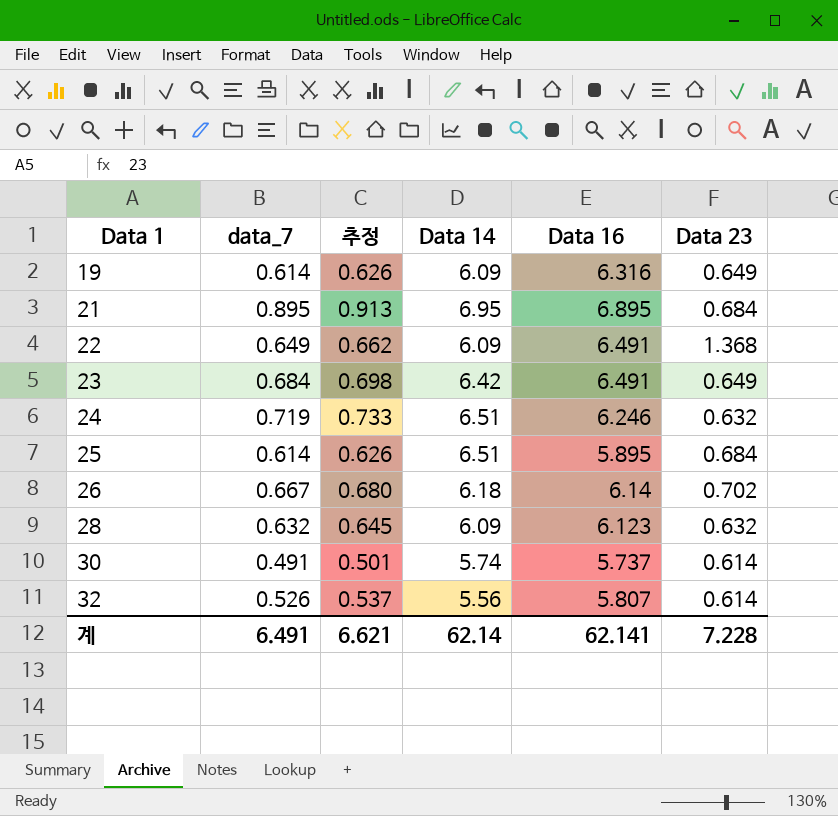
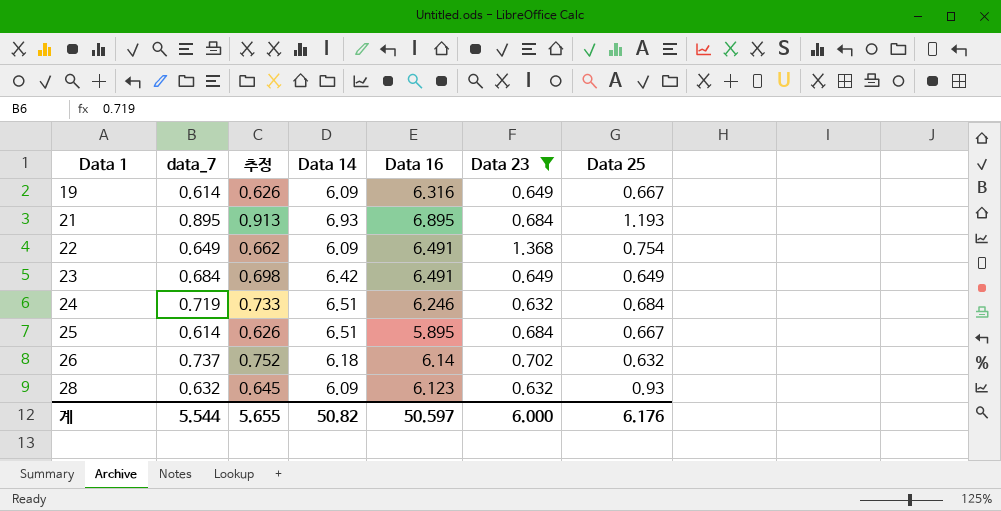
filter: none -> Data 23 != 0.614
column Data 25 | position: none -> 7
21 | Data 14: 6.95 -> 6.93
26 | data_7: 0.667 -> 0.737
26 | 추정: 0.680 -> 0.752
계 | data_7: 6.491 -> 5.544
계 | 추정: 6.621 -> 5.655
계 | Data 14: 62.14 -> 50.82
계 | Data 16: 62.141 -> 50.597
계 | Data 23: 7.228 -> 6.000

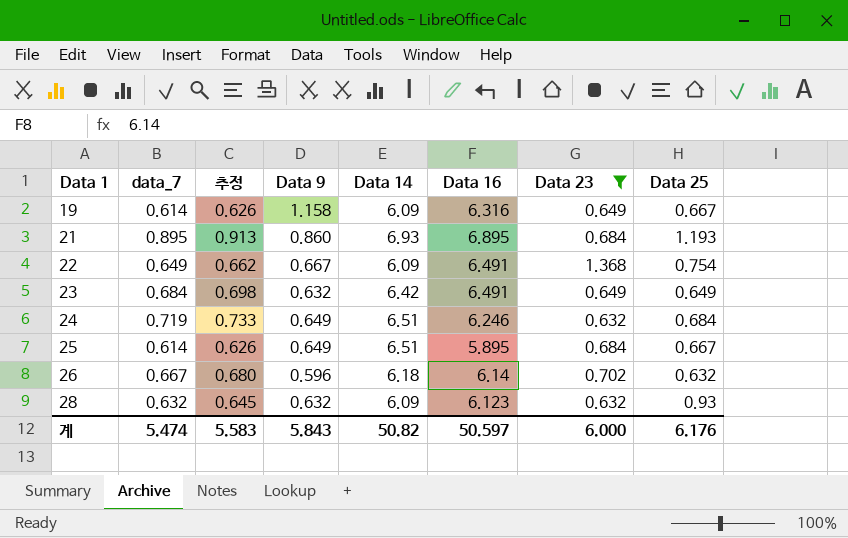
column Data 9 | position: none -> 4
26 | data_7: 0.737 -> 0.667
26 | 추정: 0.752 -> 0.680
계 | data_7: 5.544 -> 5.474
계 | 추정: 5.655 -> 5.583

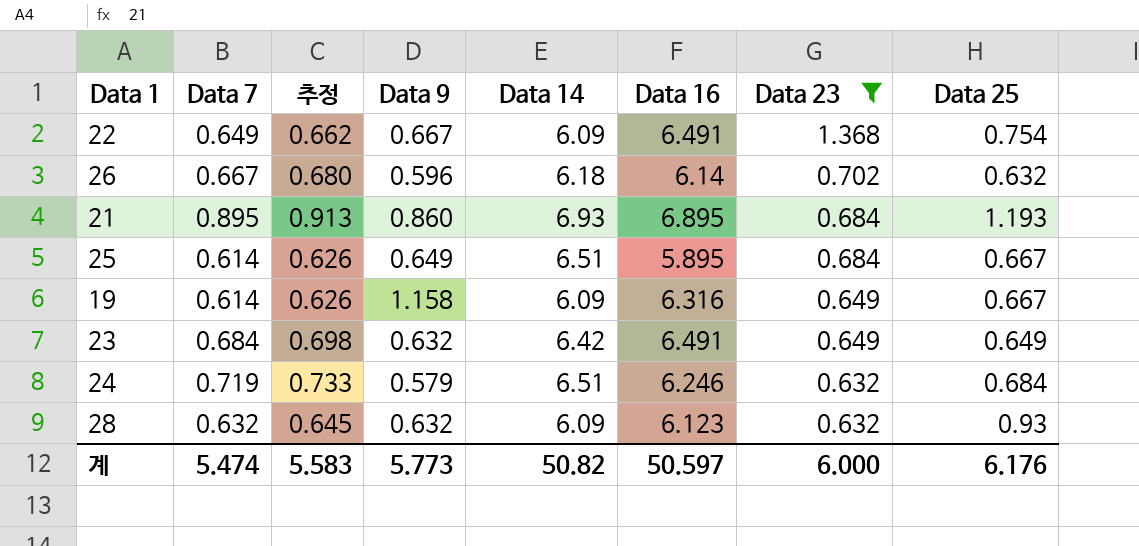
row order: Data 1 ascending -> Data 23 descending
column name: data_7 -> Data 7
24 | Data 9: 0.649 -> 0.579
계 | Data 9: 5.843 -> 5.773

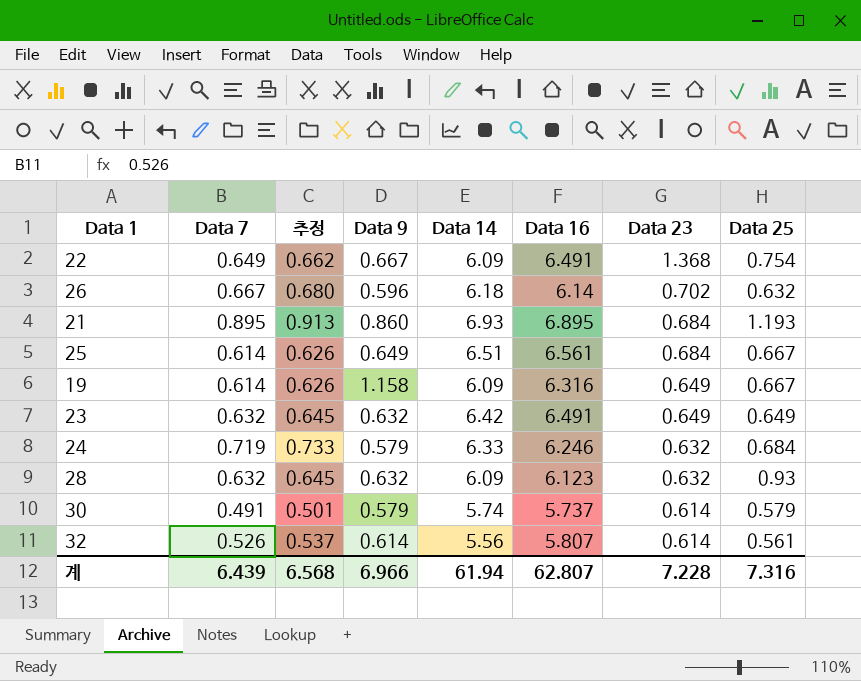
filter: Data 23 != 0.614 -> none
25 | Data 16: 5.895 -> 6.561
23 | Data 7: 0.684 -> 0.632
23 | 추정: 0.698 -> 0.645
24 | Data 14: 6.51 -> 6.33
계 | Data 7: 5.474 -> 6.439
계 | 추정: 5.583 -> 6.568
계 | Data 9: 5.773 -> 6.966
계 | Data 14: 50.82 -> 61.94
계 | Data 16: 50.597 -> 62.807
계 | Data 23: 6.000 -> 7.228
계 | Data 25: 6.176 -> 7.316

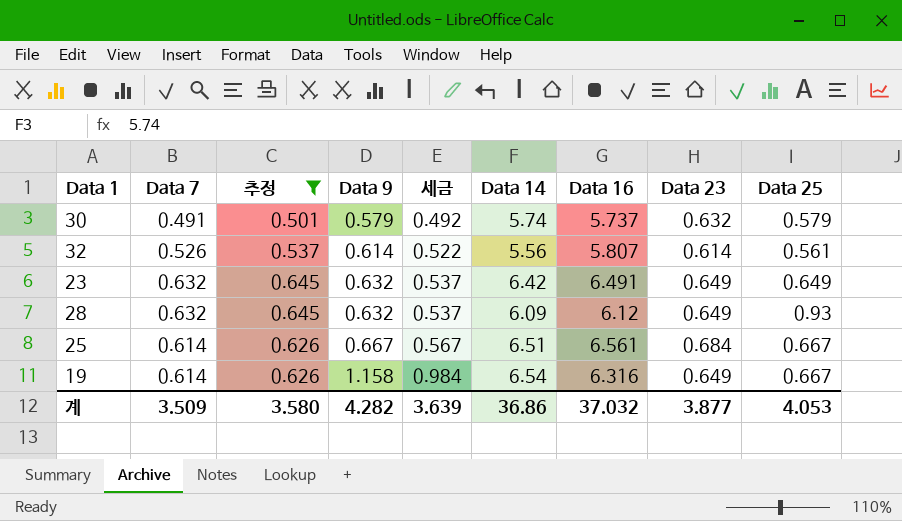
filter: none -> 추정 <= 0.645
row order: Data 23 descending -> Data 9 ascending
column 세금 | formula: none -> [Data 9] * 0.85
30 | Data 23: 0.614 -> 0.632
28 | Data 16: 6.123 -> 6.12
28 | Data 23: 0.632 -> 0.649
25 | Data 9: 0.649 -> 0.667
19 | Data 14: 6.09 -> 6.54
계 | Data 7: 6.439 -> 3.509
계 | 추정: 6.568 -> 3.580
계 | Data 9: 6.966 -> 4.282
계 | Data 14: 61.94 -> 36.86
계 | Data 16: 62.807 -> 37.032
계 | Data 23: 7.228 -> 3.877
계 | Data 25: 7.316 -> 4.053

